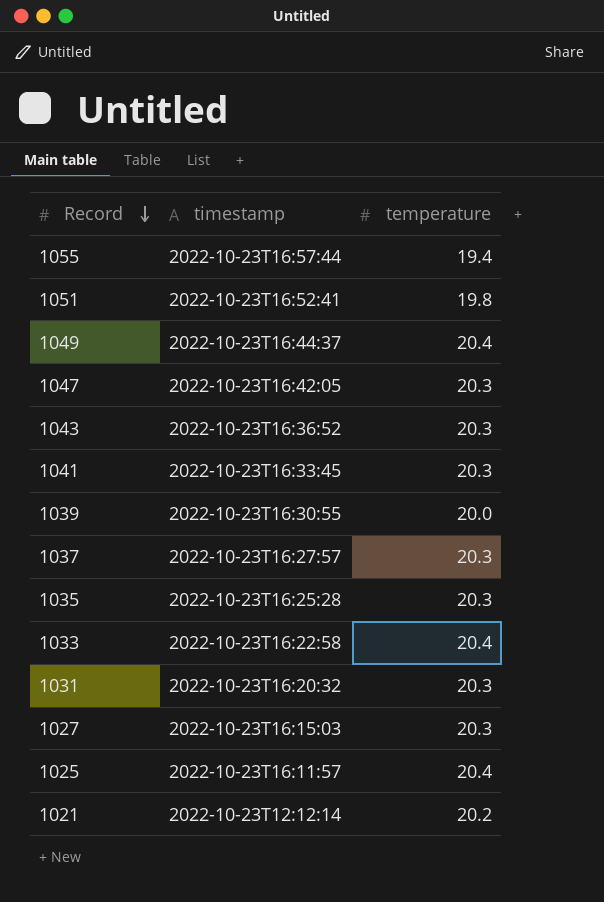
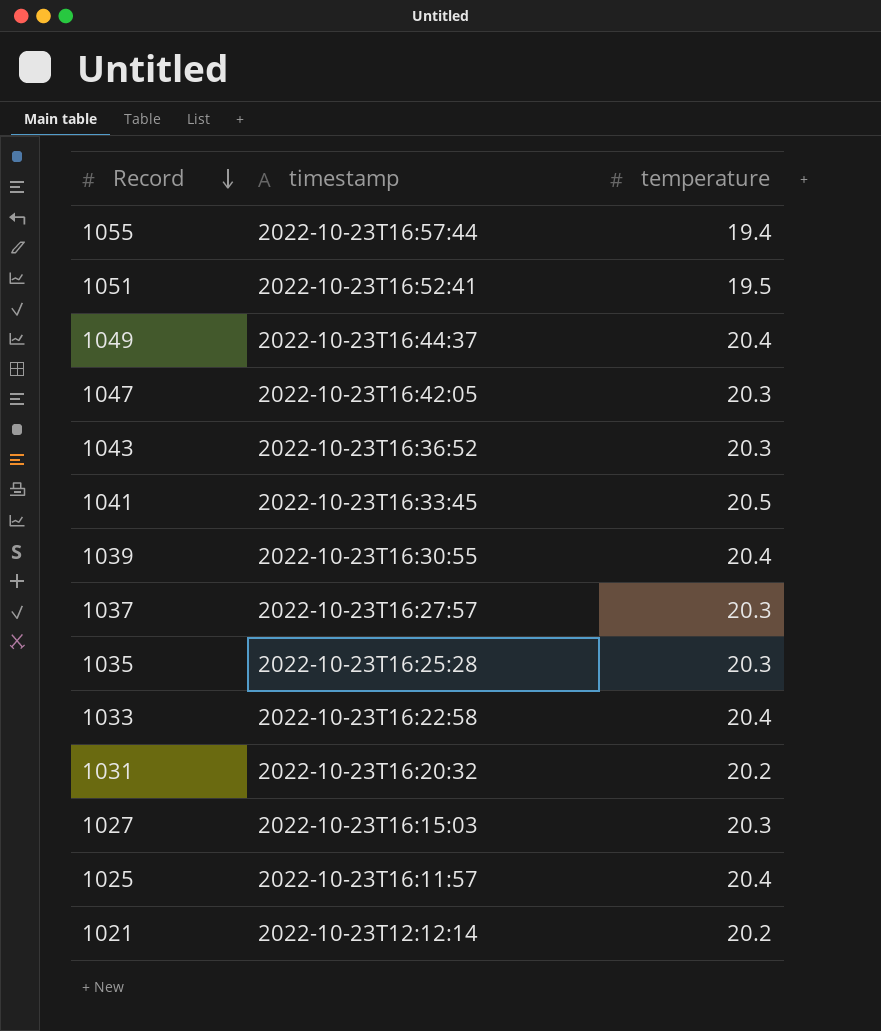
1051 | temperature: 19.8 -> 19.5
1041 | temperature: 20.3 -> 20.5
1039 | temperature: 20.0 -> 20.4
1031 | temperature: 20.3 -> 20.2

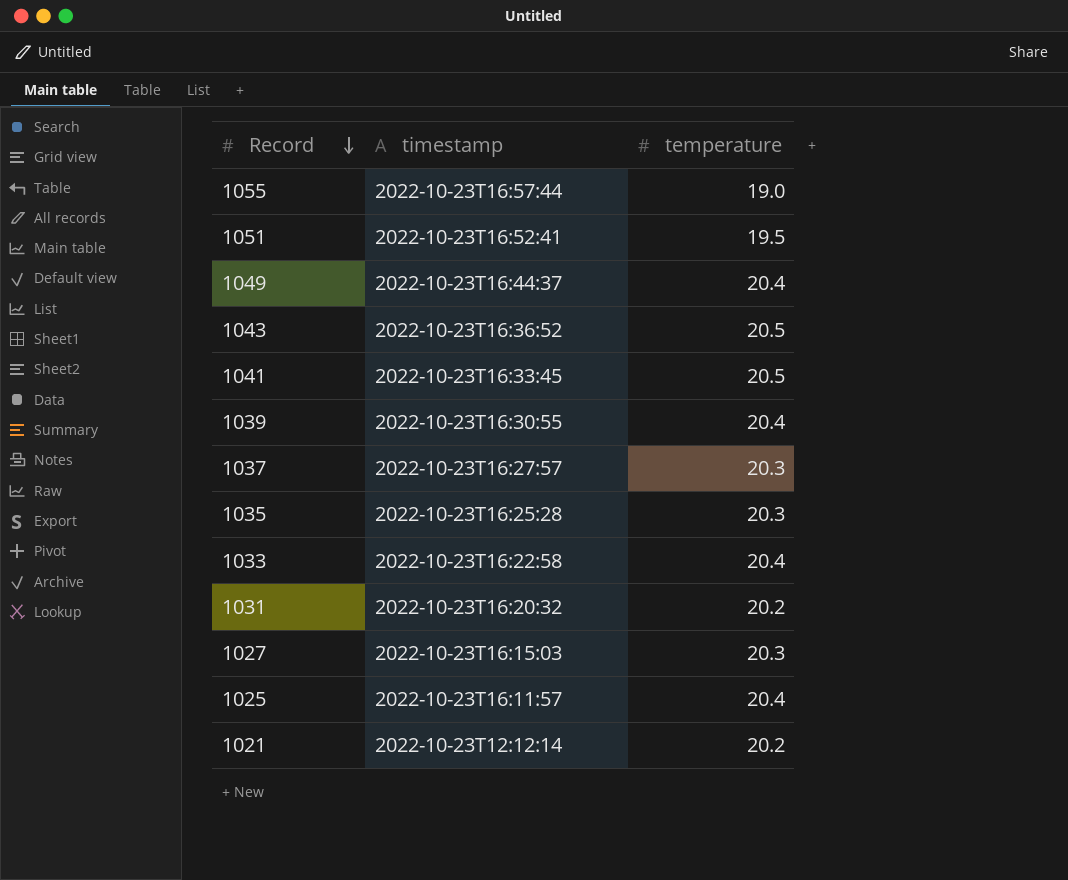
row 1047: 2022-10-23T16:42:05 | 20.3 -> none
1055 | temperature: 19.4 -> 19.0
1043 | temperature: 20.3 -> 20.5

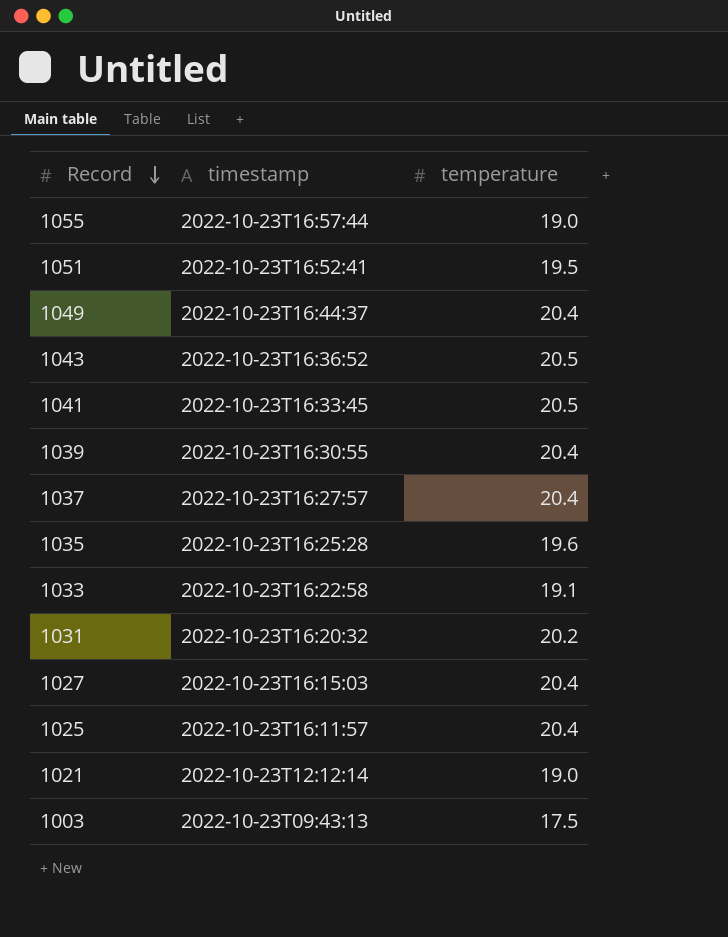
1037 | temperature: 20.3 -> 20.4
1035 | temperature: 20.3 -> 19.6
1033 | temperature: 20.4 -> 19.1
1027 | temperature: 20.3 -> 20.4
1021 | temperature: 20.2 -> 19.0
row 1003: none -> 2022-10-23T09:43:13 | 17.5

